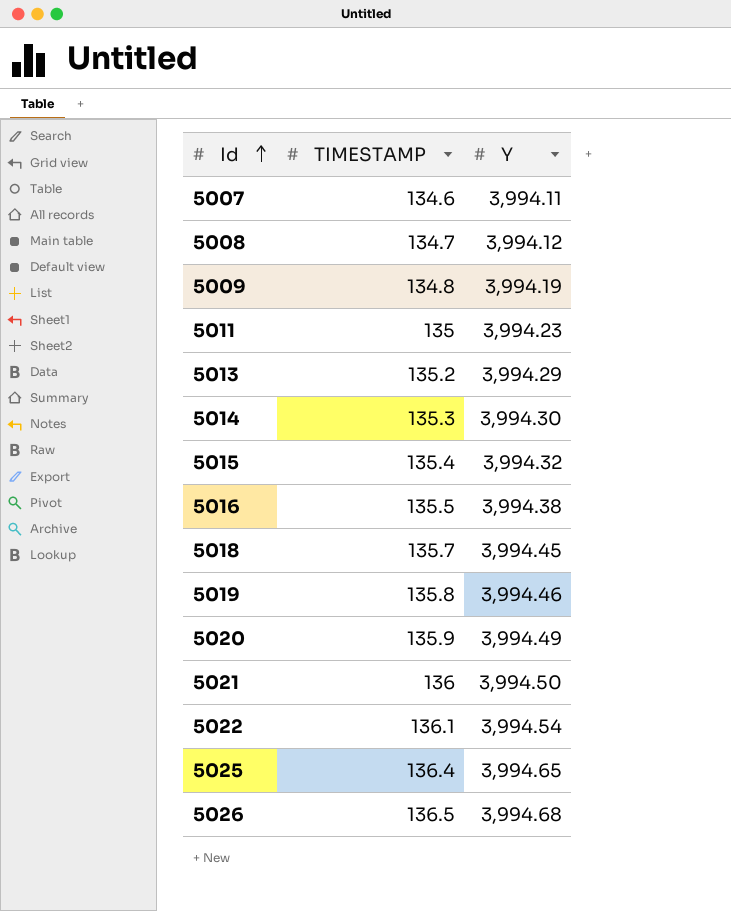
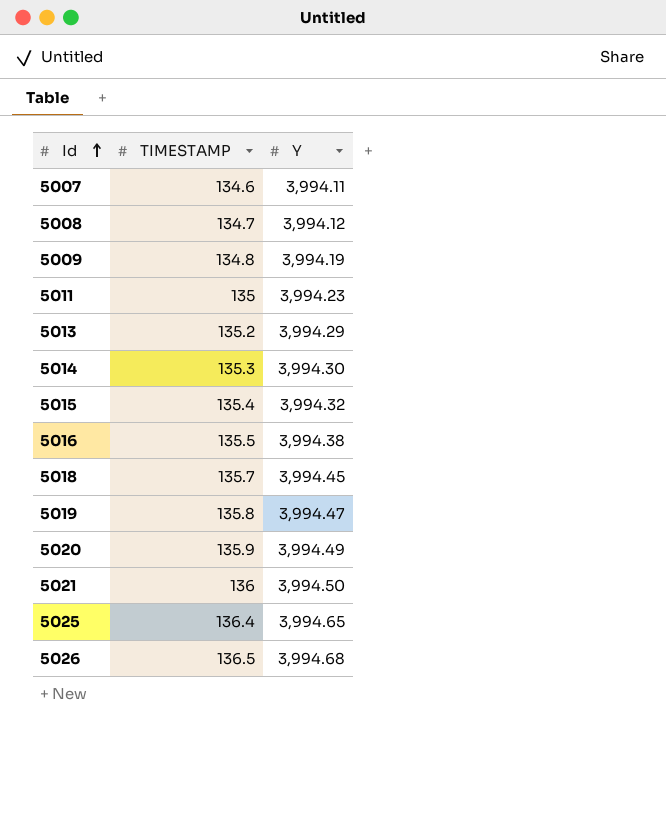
row 5022: 136.1 | 3,994.54 -> none
5019 | Y: 3,994.46 -> 3,994.47

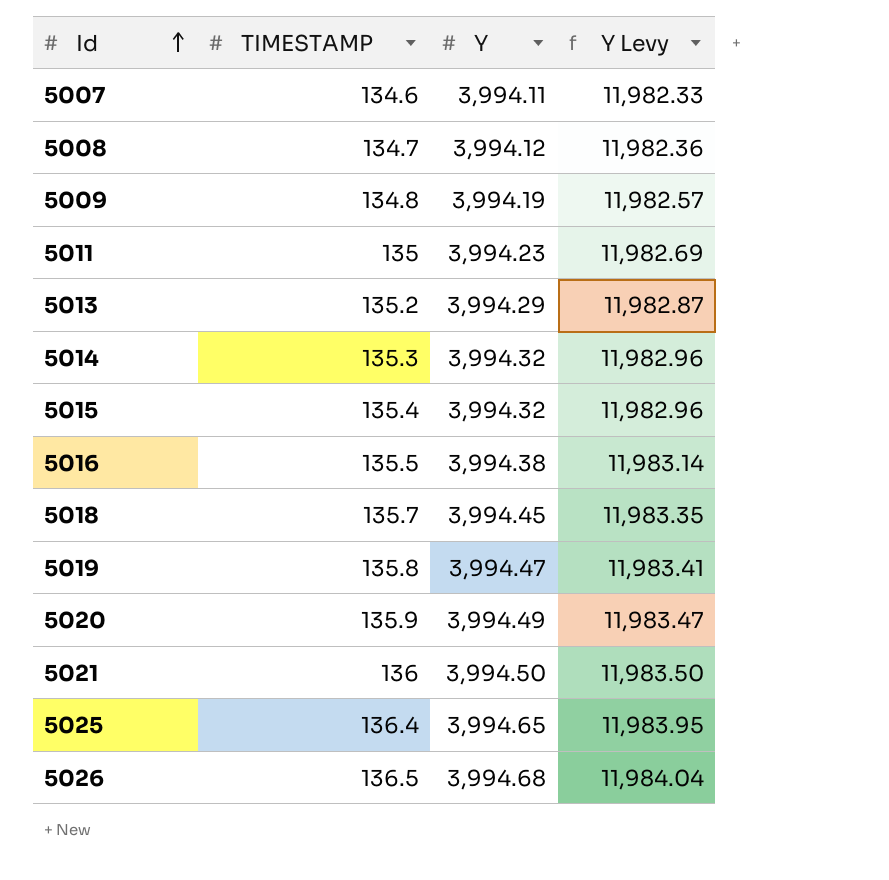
column Y Levy | formula: none -> [Y] * 3
5014 | Y: 3,994.30 -> 3,994.32

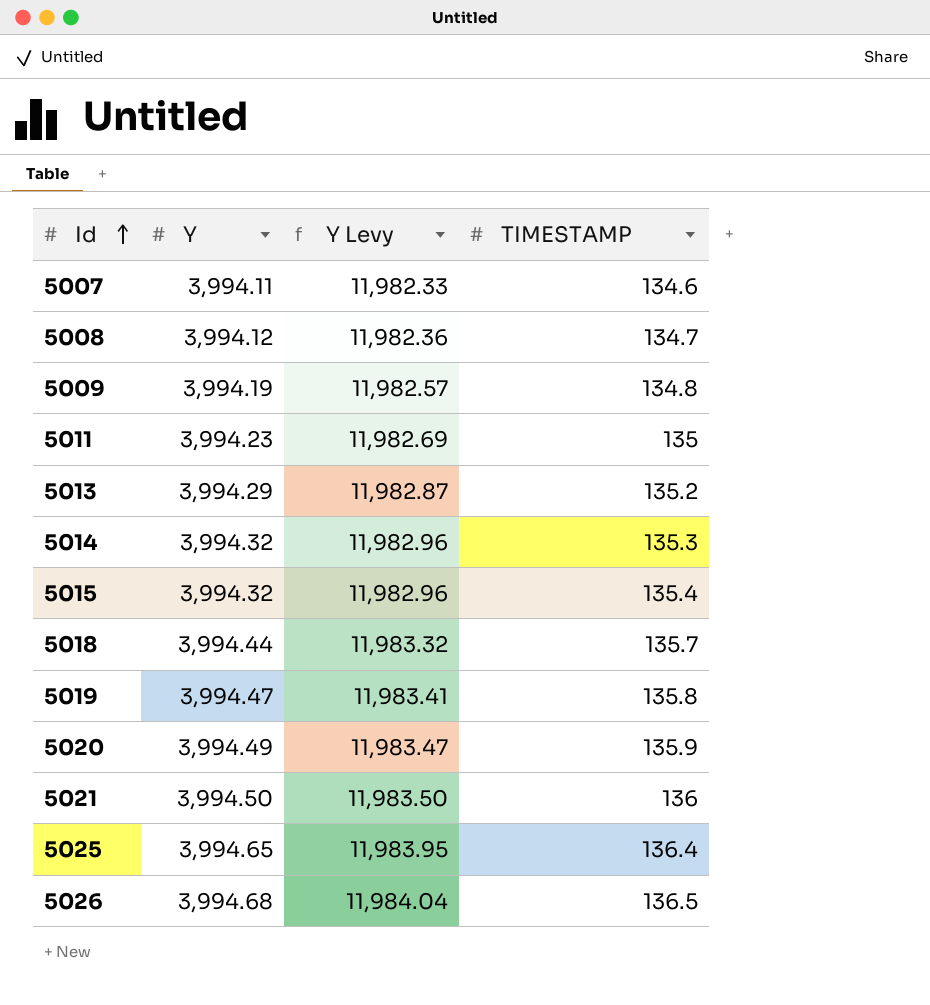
column TIMESTAMP | position: 2 -> 4
row 5016: 135.5 | 3,994.38 | 11,983.14 -> none
5018 | Y: 3,994.45 -> 3,994.44
5018 | Y Levy: 11,983.35 -> 11,983.32

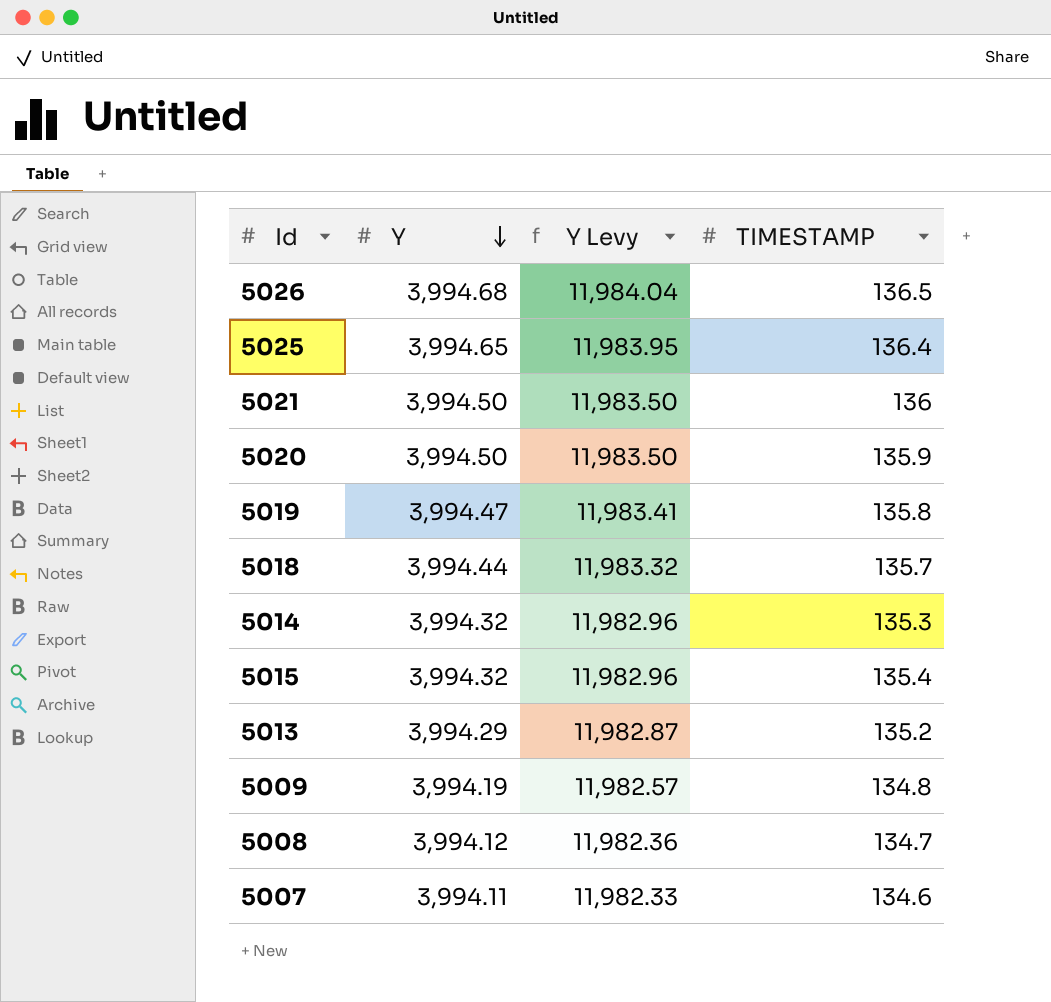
row order: Id ascending -> Y descending
row 5011: 3,994.23 | 11,982.69 | 135 -> none
5020 | Y: 3,994.49 -> 3,994.50
5020 | Y Levy: 11,983.47 -> 11,983.50

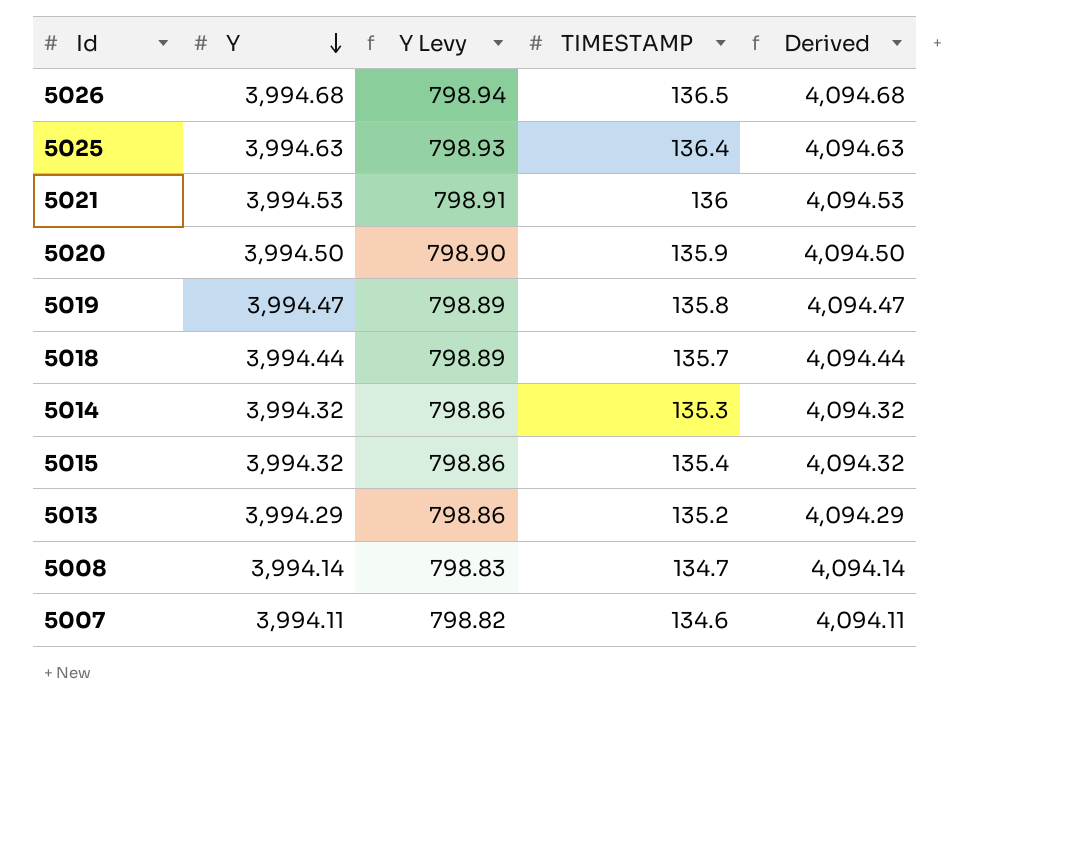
column Y Levy | formula: [Y] * 3 -> [Y] * 0.2
column Derived | formula: none -> [Y] + 100
row 5009: 3,994.19 | 11,982.57 | 134.8 -> none
5025 | Y: 3,994.65 -> 3,994.63
5021 | Y: 3,994.50 -> 3,994.53
5008 | Y: 3,994.12 -> 3,994.14

